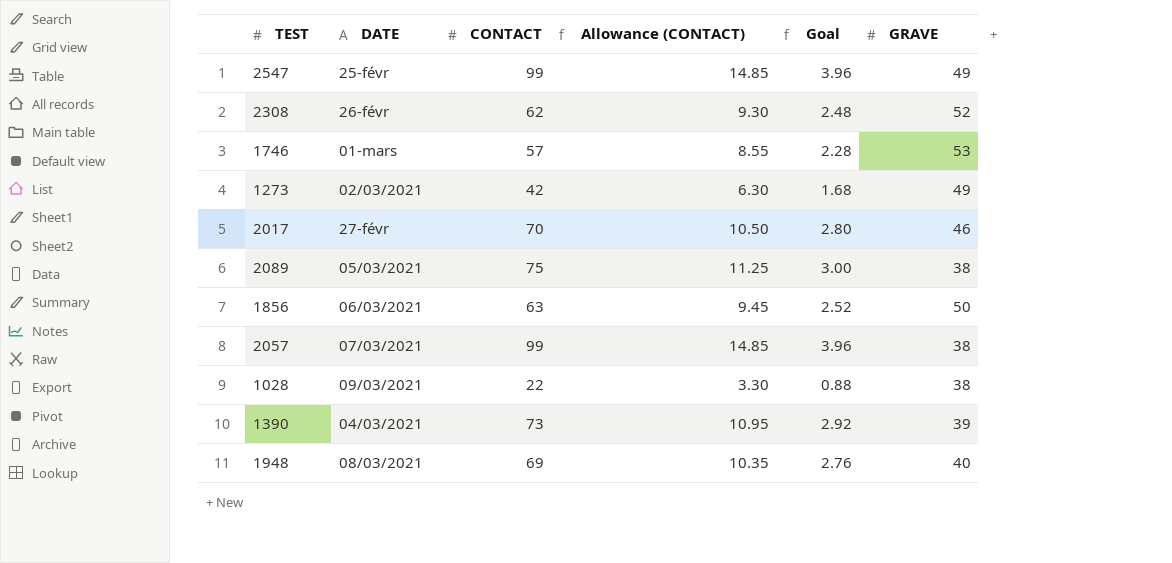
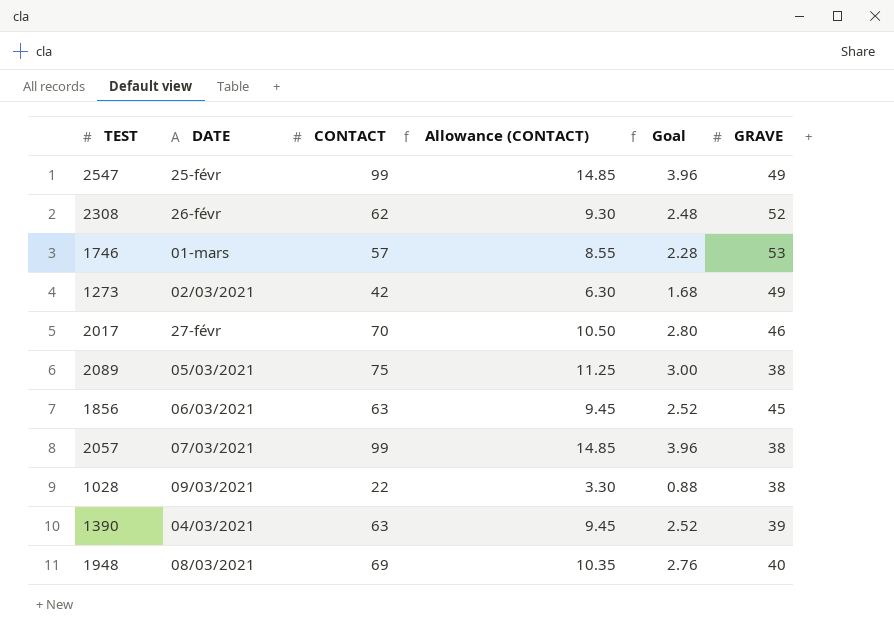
1856 | GRAVE: 50 -> 45
1390 | CONTACT: 73 -> 63
1390 | Allowance (CONTACT): 10.95 -> 9.45
1390 | Goal: 2.92 -> 2.52

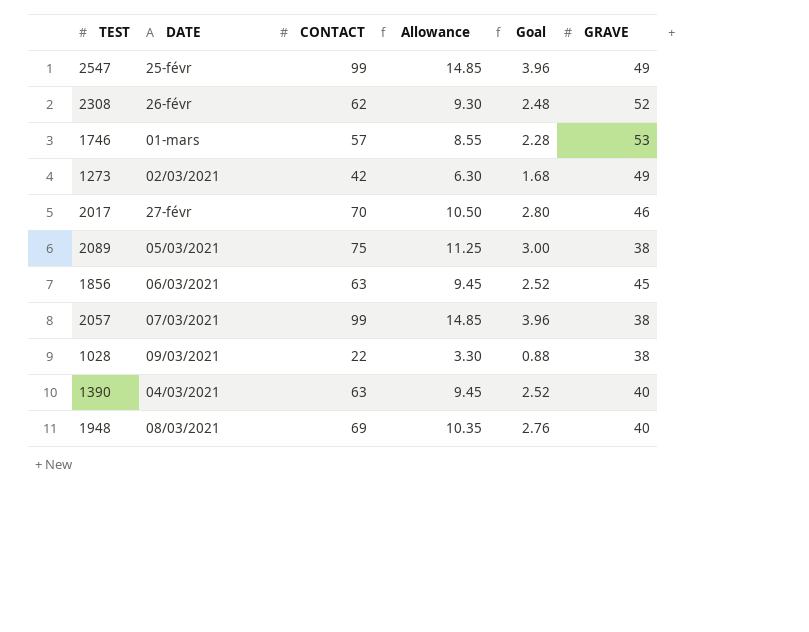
column name: Allowance (CONTACT) -> Allowance
1390 | GRAVE: 39 -> 40

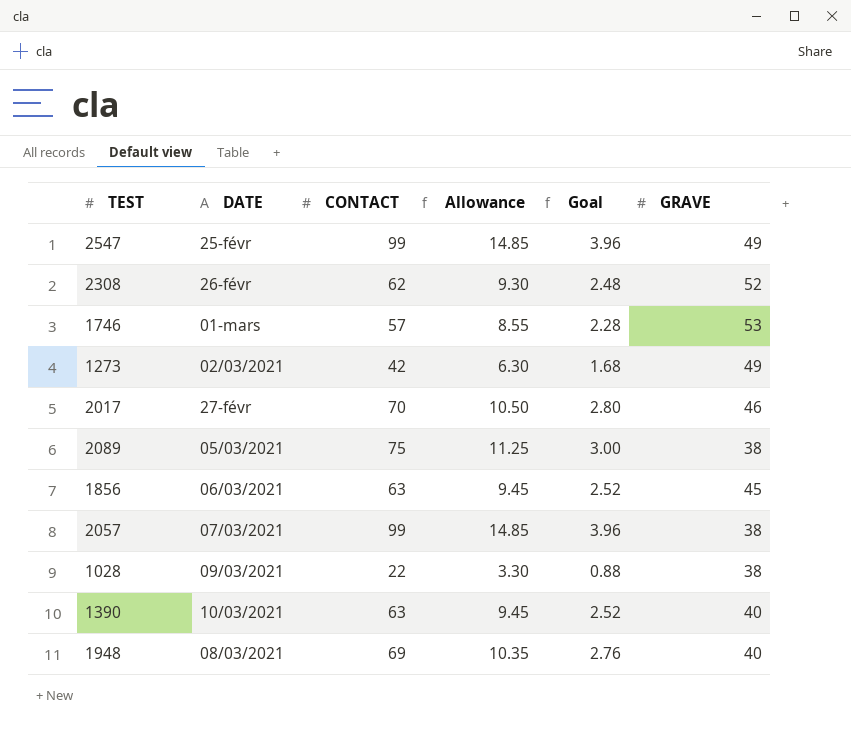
1390 | DATE: 04/03/2021 -> 10/03/2021

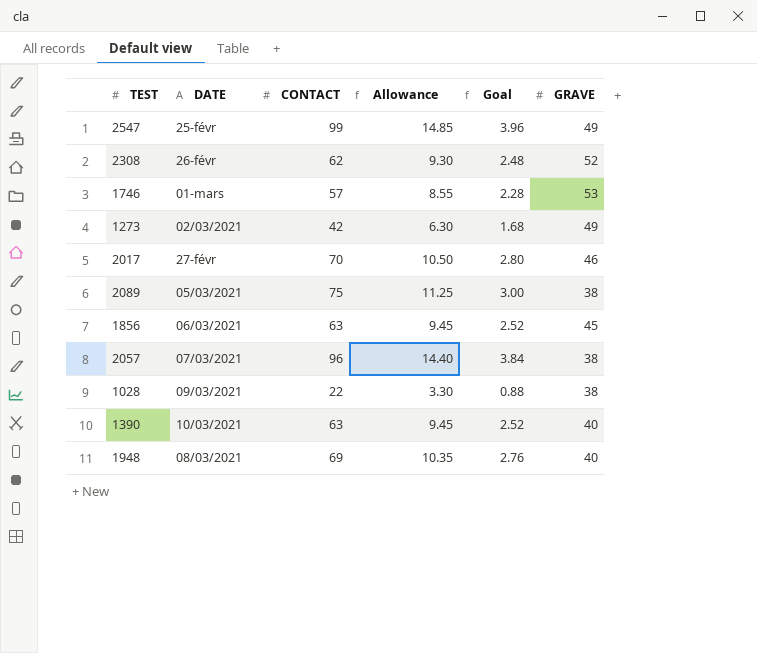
2057 | CONTACT: 99 -> 96
2057 | Allowance: 14.85 -> 14.40
2057 | Goal: 3.96 -> 3.84

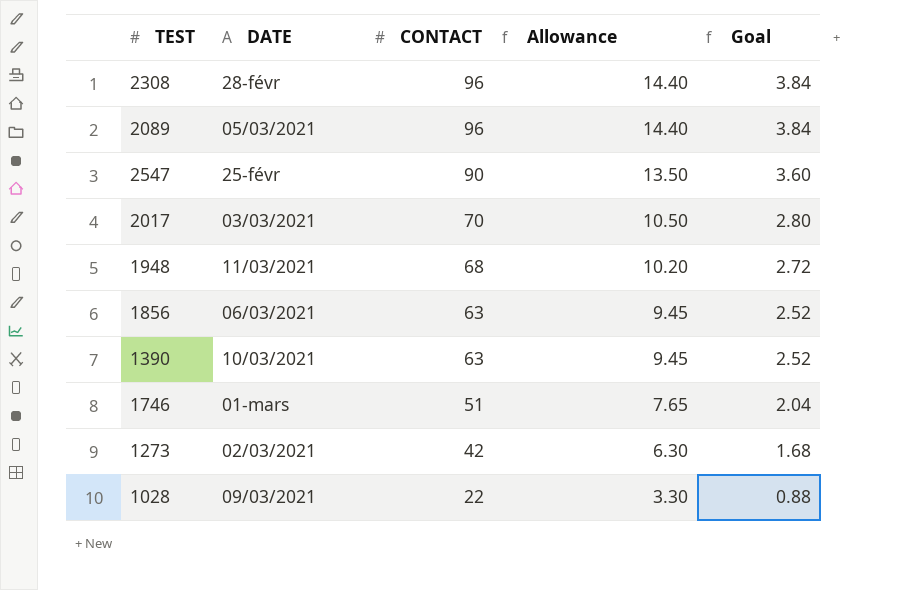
row order: none -> CONTACT descending
column GRAVE | position: 6 -> none
row 2057: 07/03/2021 | 96 | 14.40 | 3.84 | 38 -> none
2308 | DATE: 26-févr -> 28-févr
2308 | CONTACT: 62 -> 96
2308 | Allowance: 9.30 -> 14.40
2308 | Goal: 2.48 -> 3.84
2089 | CONTACT: 75 -> 96
2089 | Allowance: 11.25 -> 14.40
2089 | Goal: 3.00 -> 3.84
2547 | CONTACT: 99 -> 90
2547 | Allowance: 14.85 -> 13.50
2547 | Goal: 3.96 -> 3.60
2017 | DATE: 27-févr -> 03/03/2021
1948 | DATE: 08/03/2021 -> 11/03/2021
1948 | CONTACT: 69 -> 68
1948 | Allowance: 10.35 -> 10.20
1948 | Goal: 2.76 -> 2.72
1746 | CONTACT: 57 -> 51
1746 | Allowance: 8.55 -> 7.65
1746 | Goal: 2.28 -> 2.04

